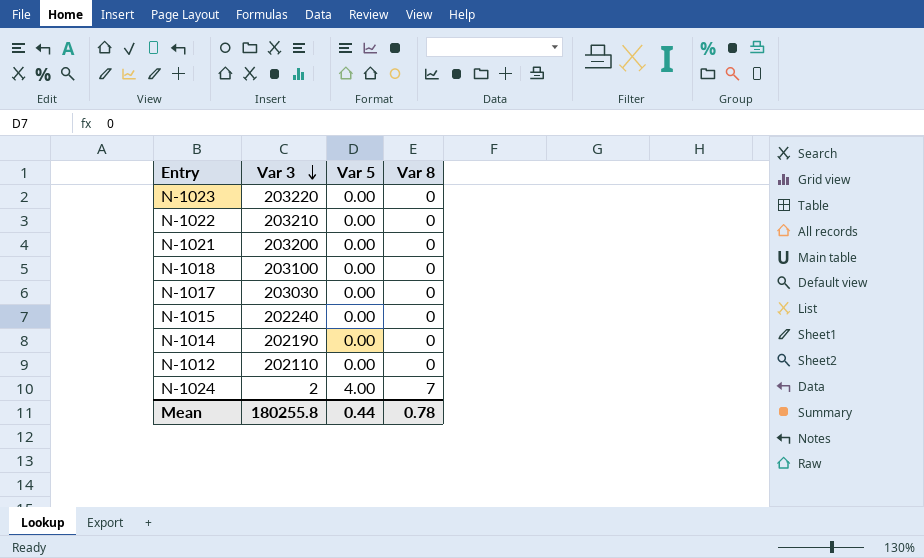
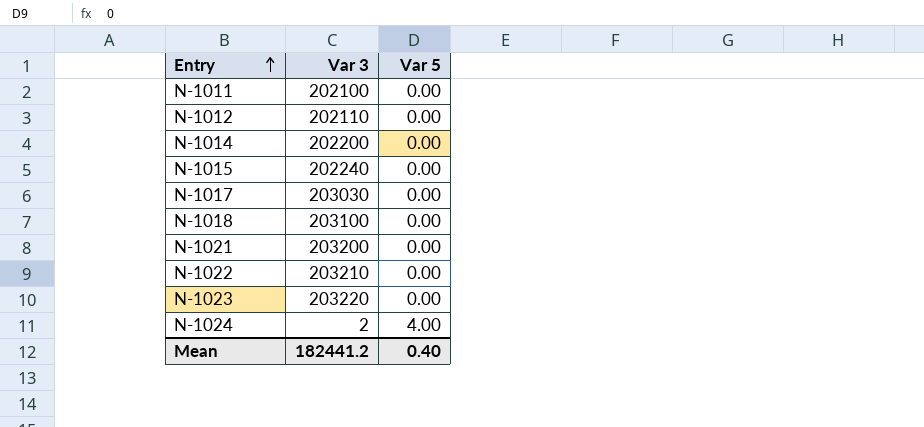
row order: Var 3 descending -> Entry ascending
column Var 8 | position: 4 -> none
row N-1011: none -> 202100 | 0.00
N-1014 | Var 3: 202190 -> 202200
Mean | Var 3: 180255.8 -> 182441.2
Mean | Var 5: 0.44 -> 0.40

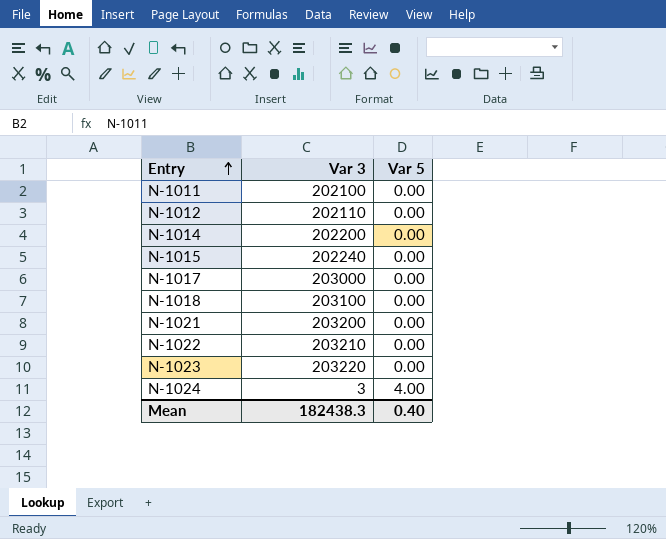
N-1017 | Var 3: 203030 -> 203000
N-1024 | Var 3: 2 -> 3
Mean | Var 3: 182441.2 -> 182438.3

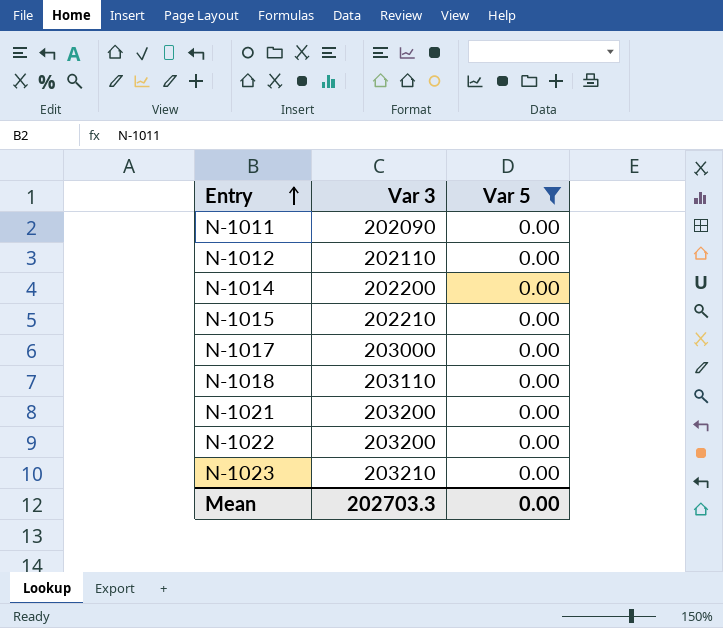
filter: none -> Var 5 = 0.00
N-1011 | Var 3: 202100 -> 202090
N-1015 | Var 3: 202240 -> 202210
N-1018 | Var 3: 203100 -> 203110
N-1022 | Var 3: 203210 -> 203200
N-1023 | Var 3: 203220 -> 203210
Mean | Var 3: 182438.3 -> 202703.3
Mean | Var 5: 0.40 -> 0.00

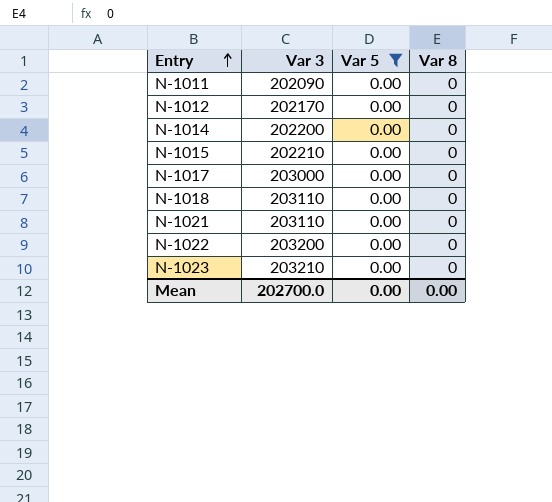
column Var 8 | position: none -> 4
N-1012 | Var 3: 202110 -> 202170
N-1021 | Var 3: 203200 -> 203110
Mean | Var 3: 202703.3 -> 202700.0

